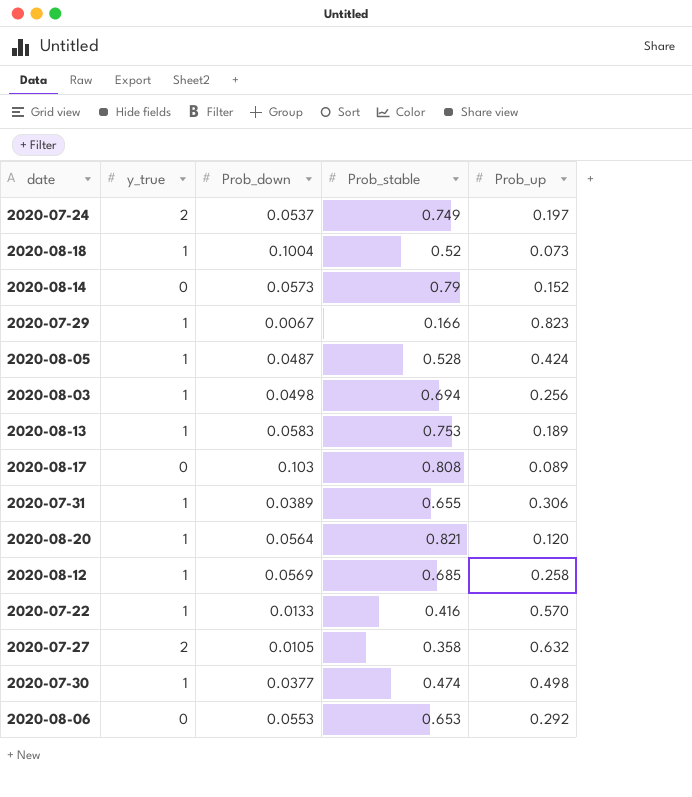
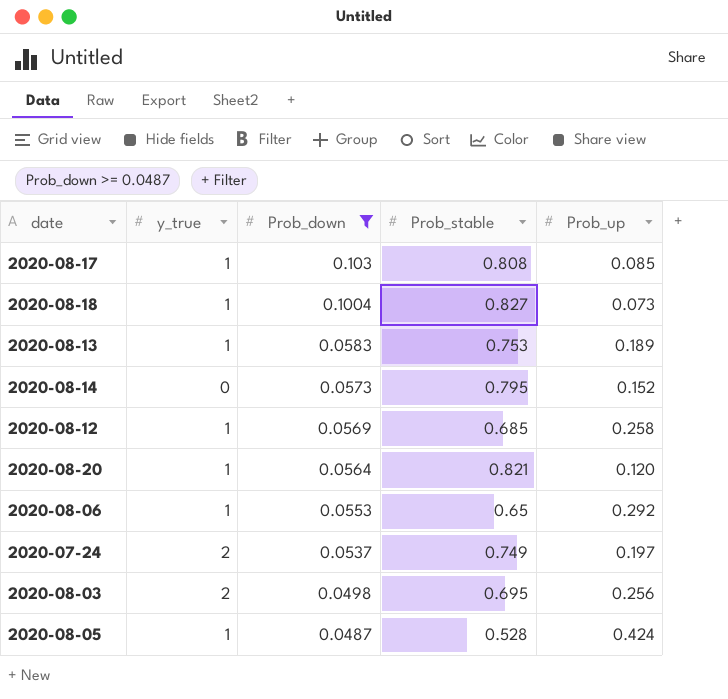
filter: none -> Prob_down >= 0.0487
row order: none -> Prob_down descending
2020-08-17 | y_true: 0 -> 1
2020-08-17 | Prob_up: 0.089 -> 0.085
2020-08-18 | Prob_stable: 0.52 -> 0.827
2020-08-14 | Prob_stable: 0.79 -> 0.795
2020-08-06 | y_true: 0 -> 1
2020-08-06 | Prob_stable: 0.653 -> 0.65
2020-08-03 | y_true: 1 -> 2
2020-08-03 | Prob_stable: 0.694 -> 0.695

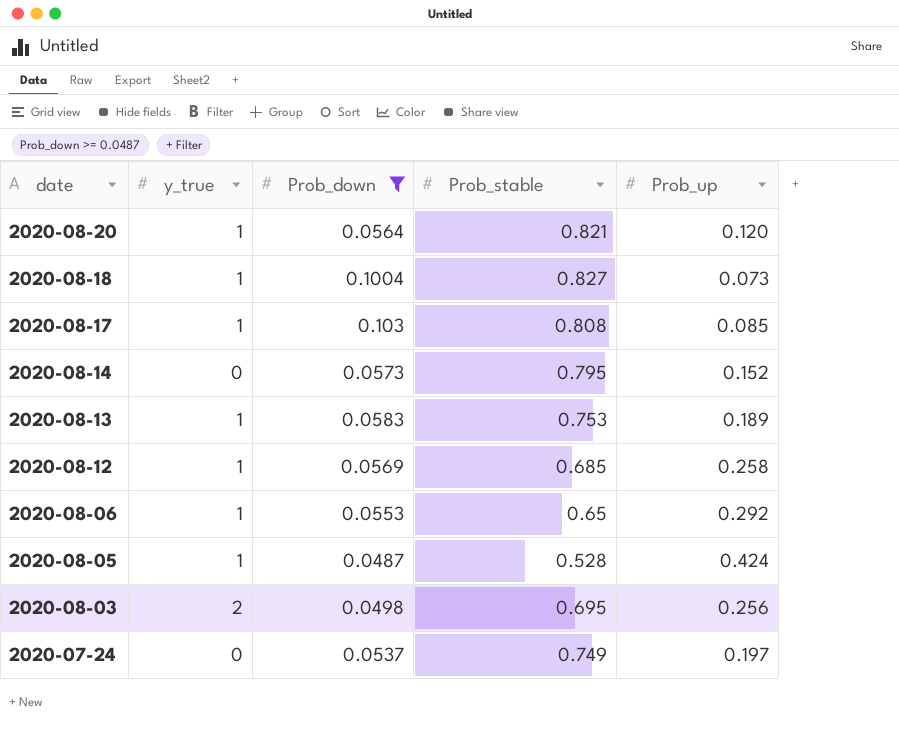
row order: Prob_down descending -> date descending
2020-07-24 | y_true: 2 -> 0

